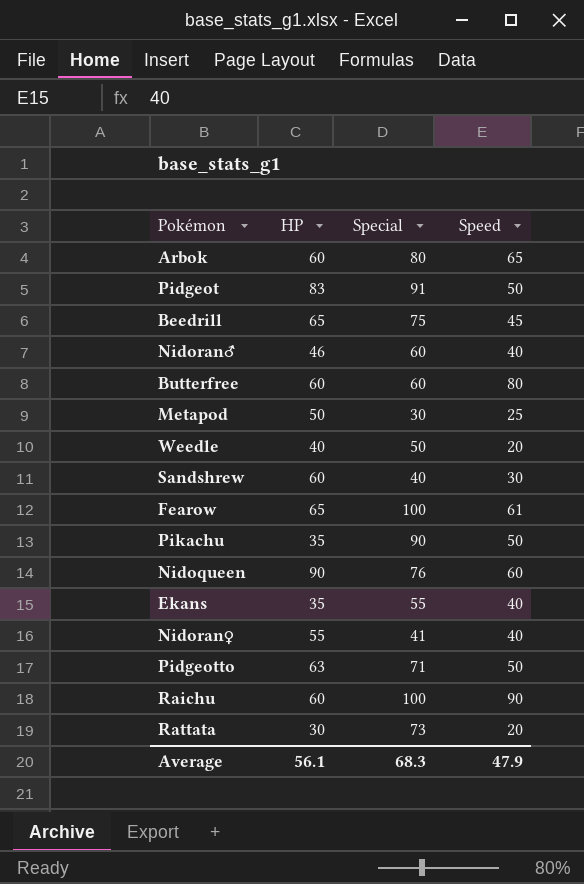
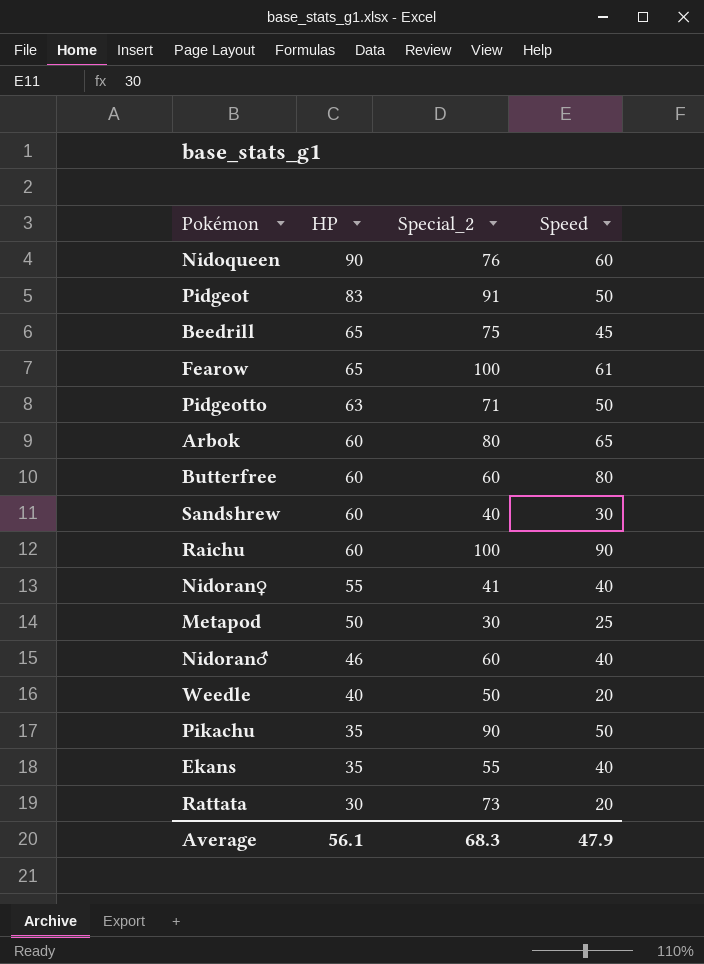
row order: none -> HP descending
column name: Special -> Special_2

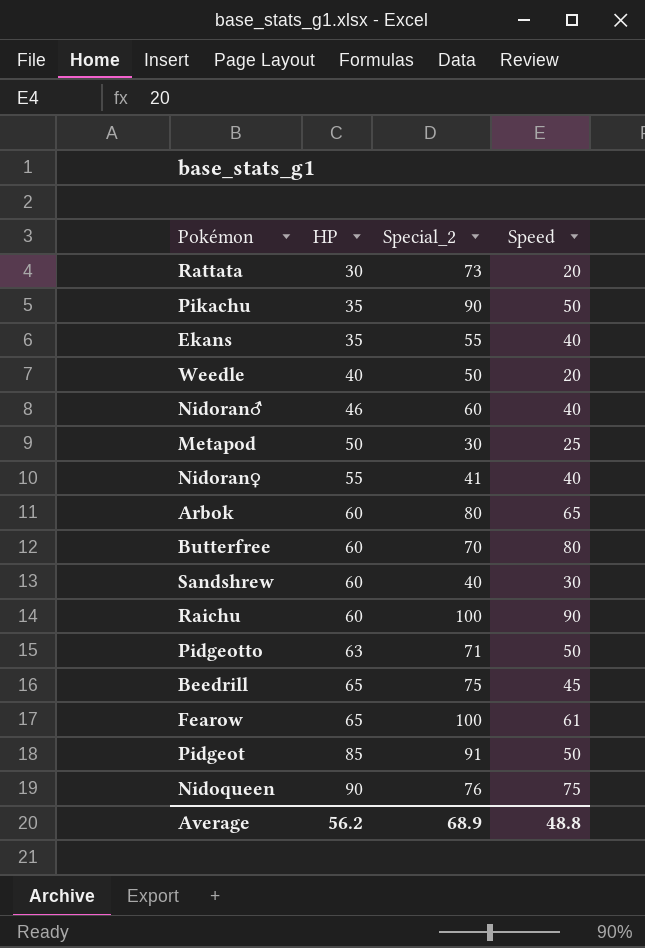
row order: HP descending -> HP ascending
Butterfree | Special_2: 60 -> 70
Pidgeot | HP: 83 -> 85
Nidoqueen | Speed: 60 -> 75
Average | HP: 56.1 -> 56.2
Average | Special_2: 68.3 -> 68.9
Average | Speed: 47.9 -> 48.8

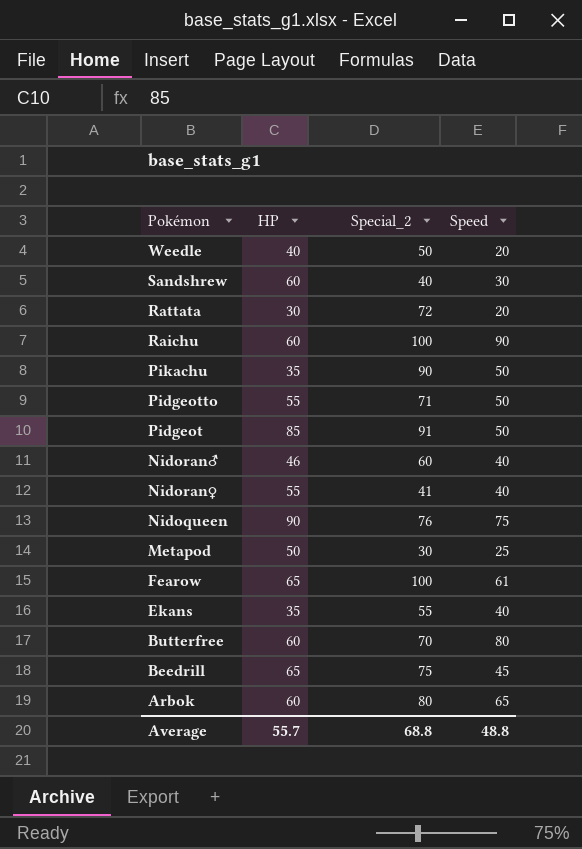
row order: HP ascending -> Pokémon descending
Rattata | Special_2: 73 -> 72
Pidgeotto | HP: 63 -> 55
Average | HP: 56.2 -> 55.7
Average | Special_2: 68.9 -> 68.8

